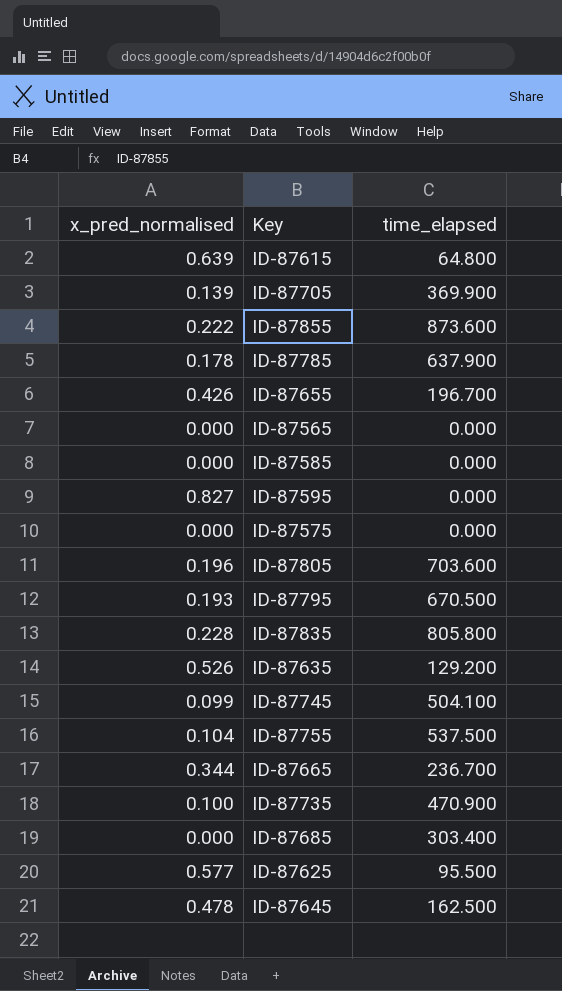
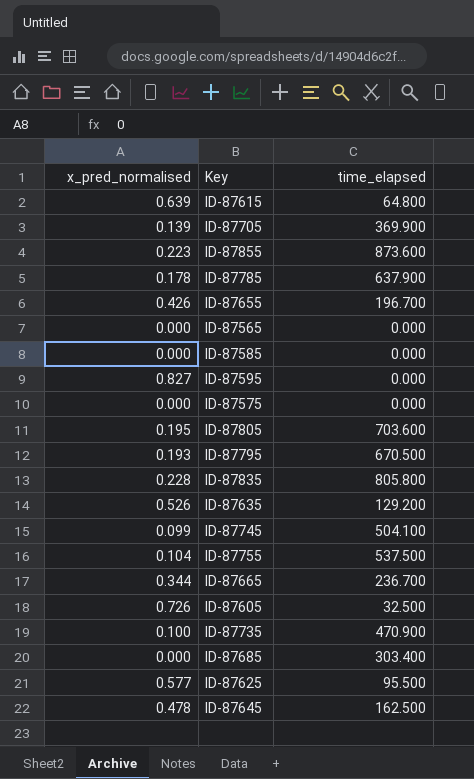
ID-87855 | x_pred_normalised: 0.222 -> 0.223
ID-87805 | x_pred_normalised: 0.196 -> 0.195
row ID-87605: none -> 0.726 | 32.500

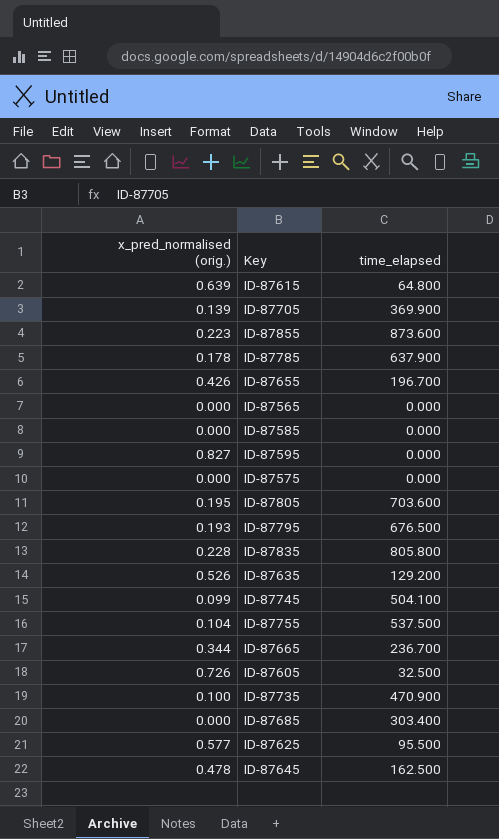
column name: x_pred_normalised -> x_pred_normalised (orig.)
ID-87795 | time_elapsed: 670.500 -> 676.500

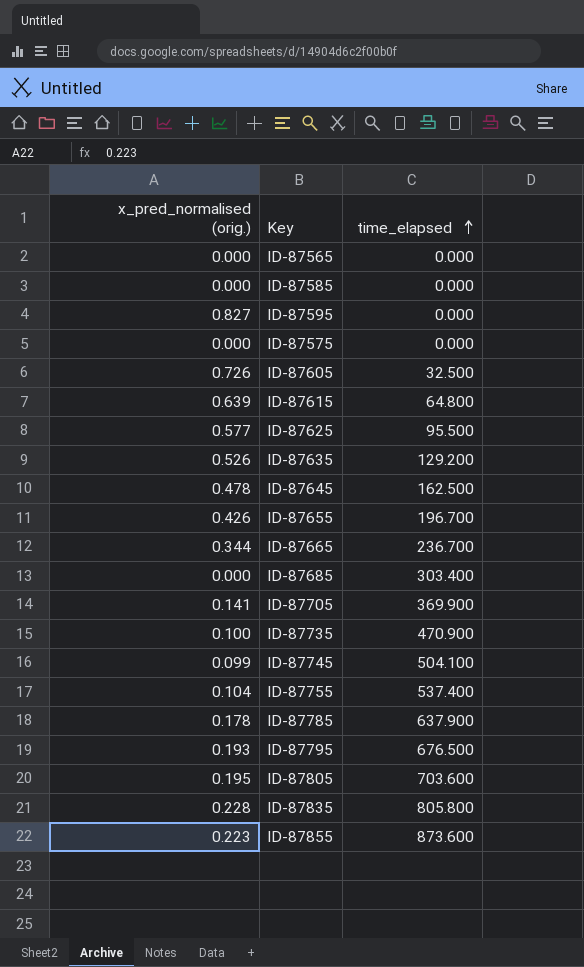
row order: none -> time_elapsed ascending
ID-87705 | x_pred_normalised (orig.): 0.139 -> 0.141
ID-87755 | time_elapsed: 537.500 -> 537.400

